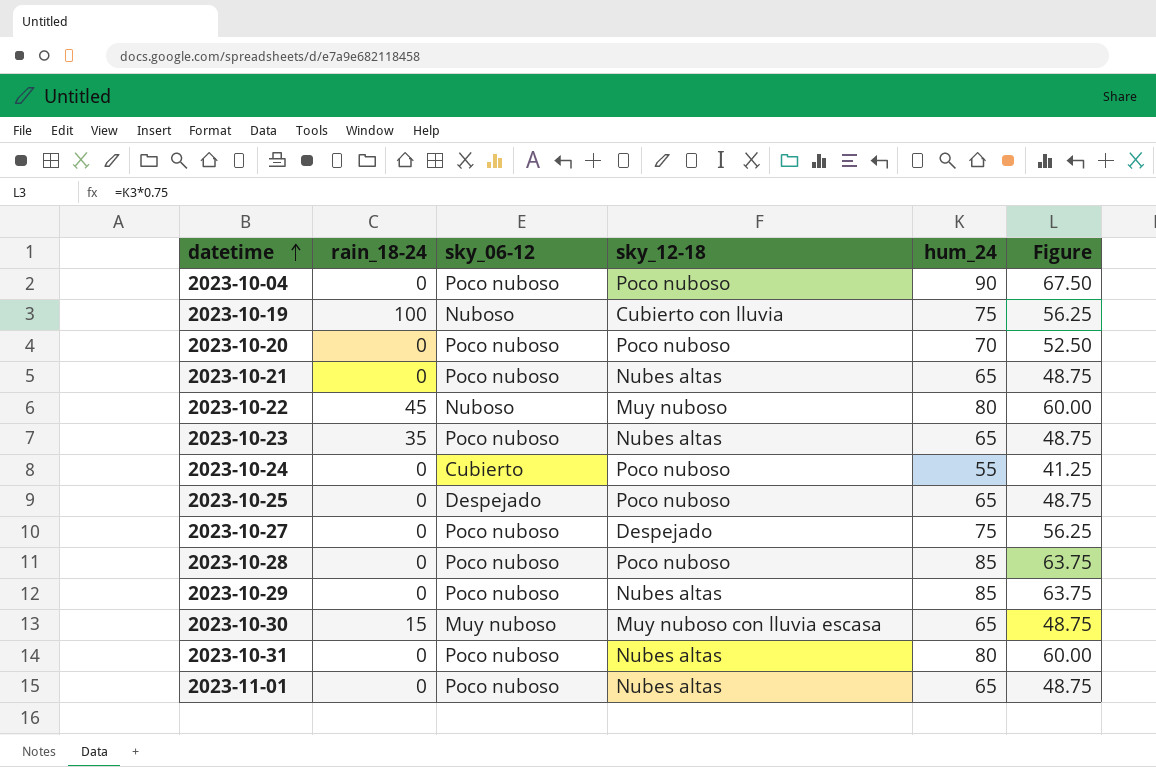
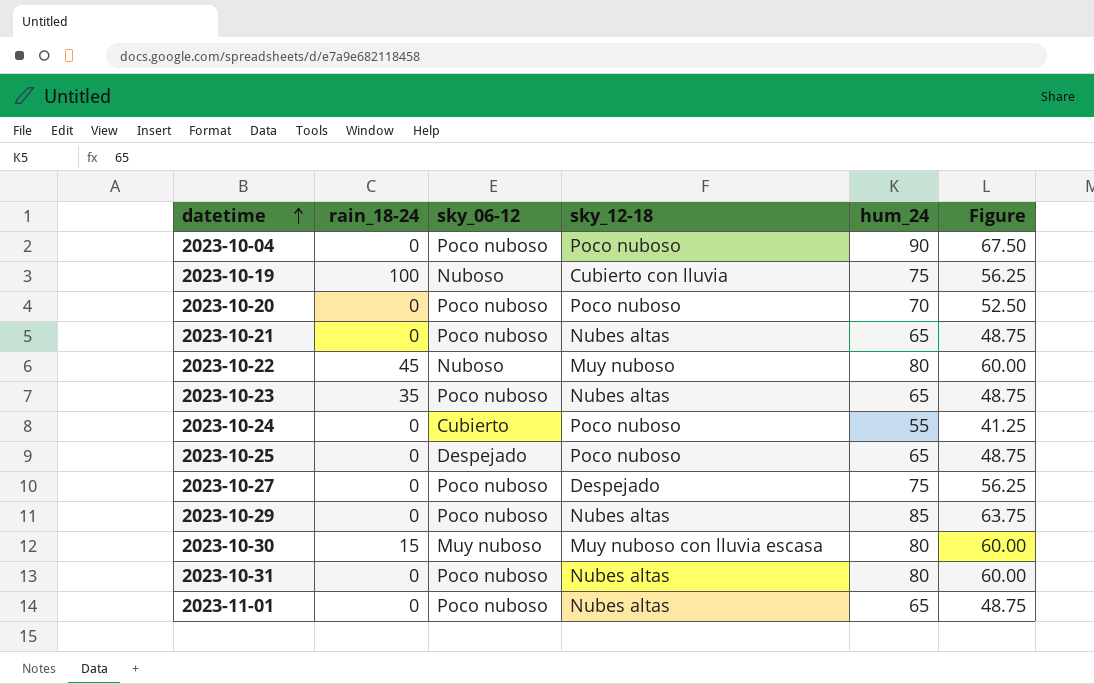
row 2023-10-28: 0 | Poco nuboso | Poco nuboso | 85 | 63.75 -> none
2023-10-30 | hum_24: 65 -> 80
2023-10-30 | Figure: 48.75 -> 60.00

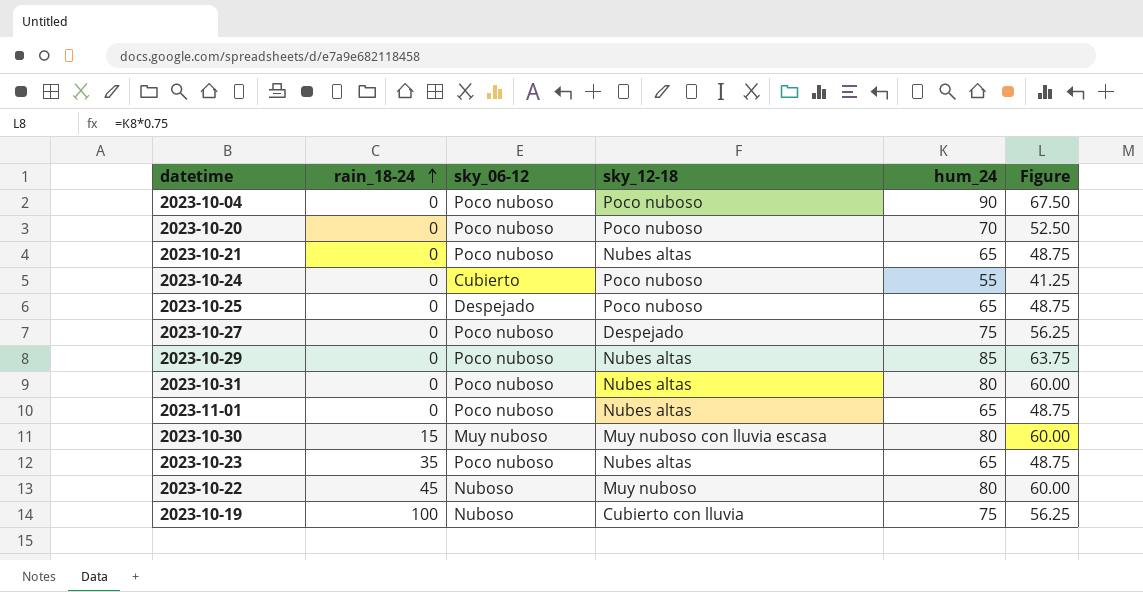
row order: datetime ascending -> rain_18-24 ascending

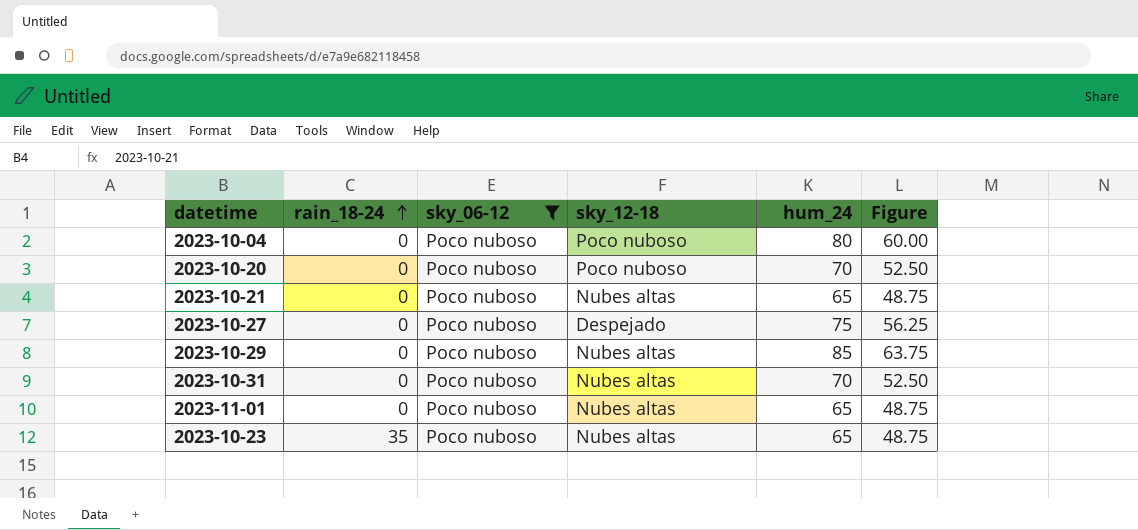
filter: none -> sky_06-12 = Poco nuboso
2023-10-04 | hum_24: 90 -> 80
2023-10-04 | Figure: 67.50 -> 60.00
2023-10-31 | hum_24: 80 -> 70
2023-10-31 | Figure: 60.00 -> 52.50

